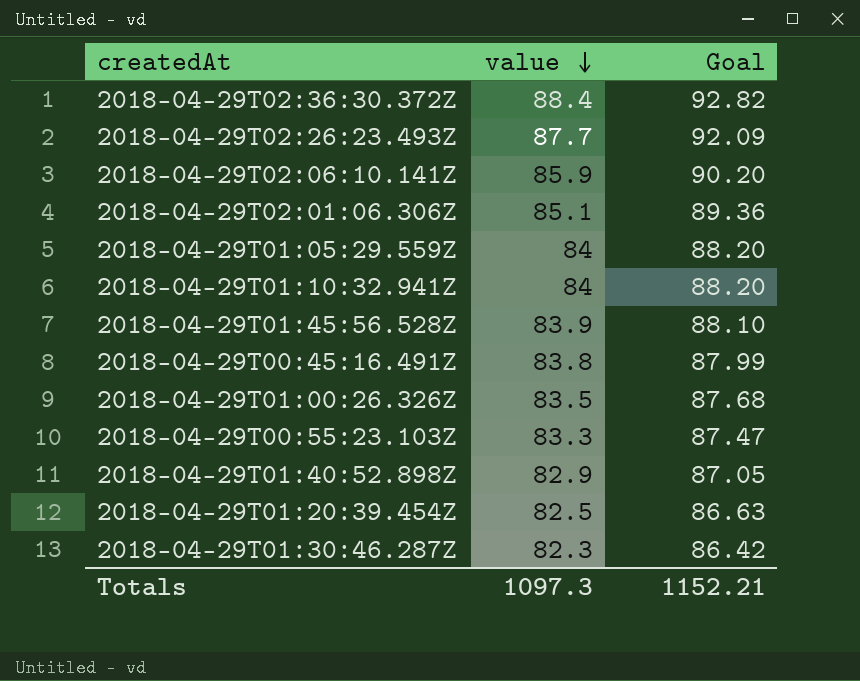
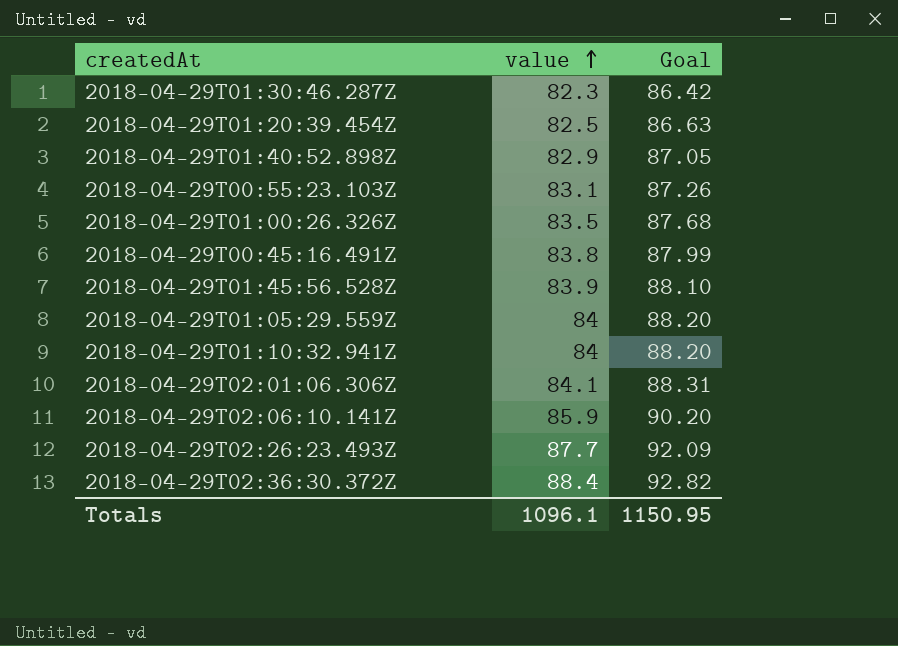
row order: value descending -> value ascending
2018-04-29T00:55:23.103Z | value: 83.3 -> 83.1
2018-04-29T00:55:23.103Z | Goal: 87.47 -> 87.26
2018-04-29T02:01:06.306Z | value: 85.1 -> 84.1
2018-04-29T02:01:06.306Z | Goal: 89.36 -> 88.31
Totals | value: 1097.3 -> 1096.1
Totals | Goal: 1152.21 -> 1150.95

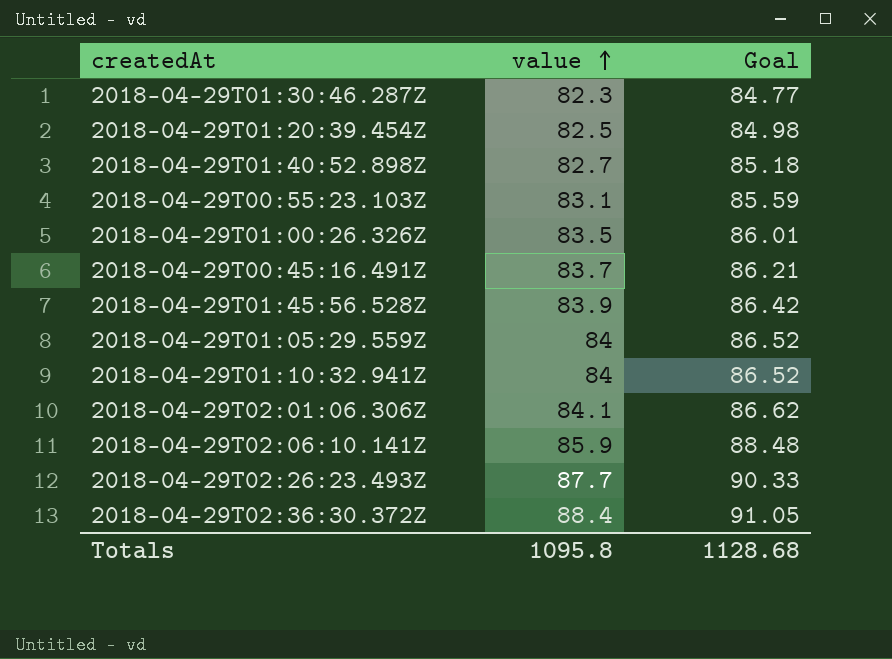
column Goal | formula: [value] * 1.05 -> [value] * 1.03
2018-04-29T01:40:52.898Z | value: 82.9 -> 82.7
2018-04-29T00:45:16.491Z | value: 83.8 -> 83.7
Totals | value: 1096.1 -> 1095.8
Totals | Goal: 1150.95 -> 1128.68

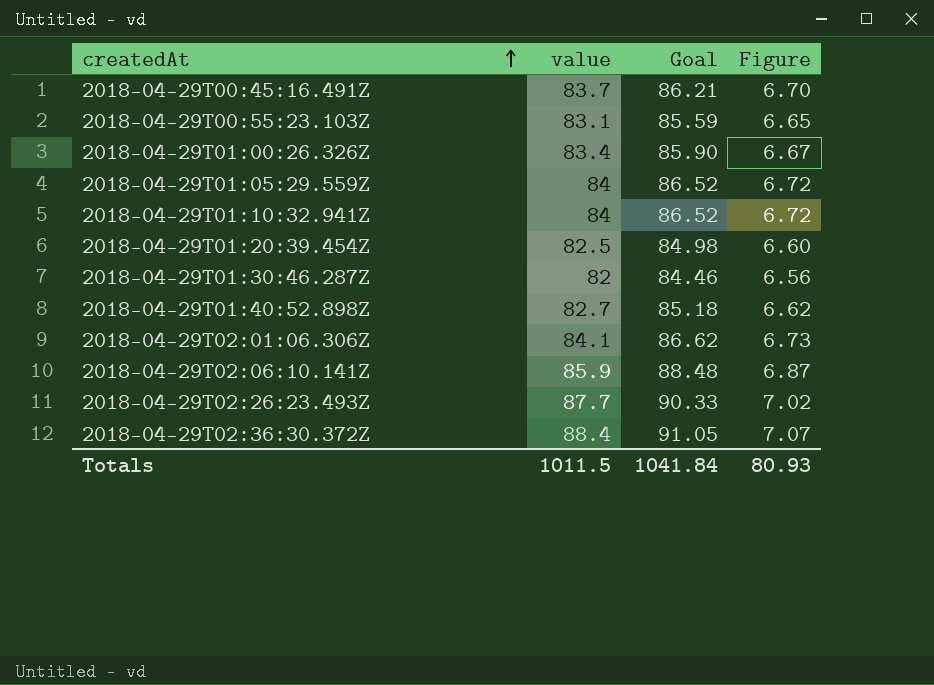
row order: value ascending -> createdAt ascending
column Figure | formula: none -> [value] * 0.08
row 2018-04-29T01:45:56.528Z: 83.9 | 86.42 -> none
2018-04-29T01:00:26.326Z | value: 83.5 -> 83.4
2018-04-29T01:00:26.326Z | Goal: 86.01 -> 85.90
2018-04-29T01:30:46.287Z | value: 82.3 -> 82
2018-04-29T01:30:46.287Z | Goal: 84.77 -> 84.46
Totals | value: 1095.8 -> 1011.5
Totals | Goal: 1128.68 -> 1041.84

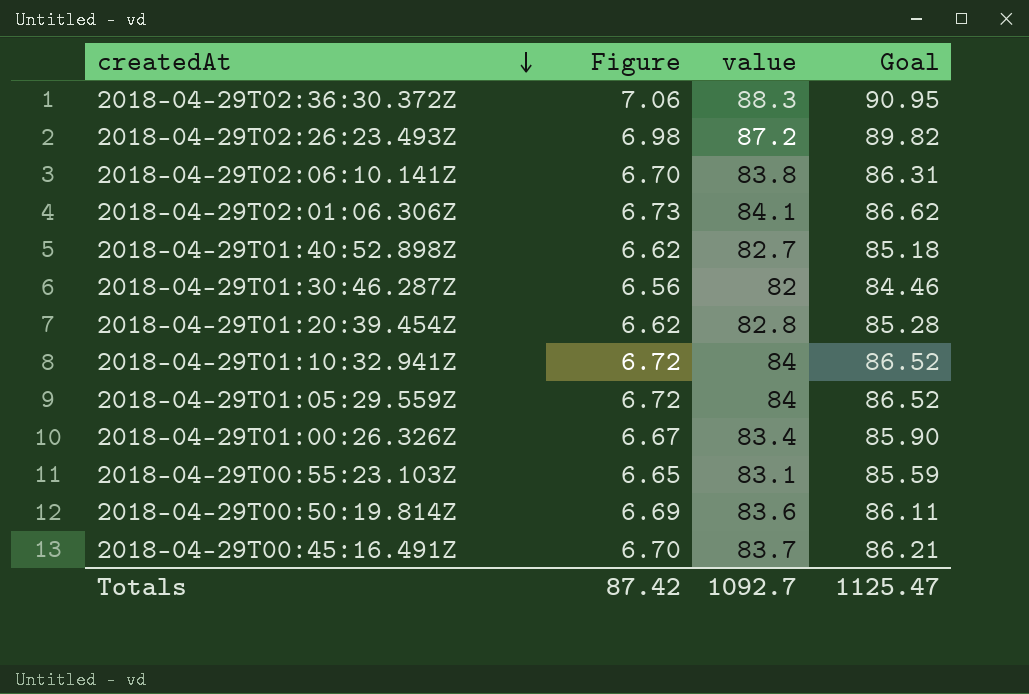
row order: createdAt ascending -> createdAt descending
column Figure | position: 4 -> 2
2018-04-29T02:36:30.372Z | Figure: 7.07 -> 7.06
2018-04-29T02:36:30.372Z | value: 88.4 -> 88.3
2018-04-29T02:36:30.372Z | Goal: 91.05 -> 90.95
2018-04-29T02:26:23.493Z | Figure: 7.02 -> 6.98
2018-04-29T02:26:23.493Z | value: 87.7 -> 87.2
2018-04-29T02:26:23.493Z | Goal: 90.33 -> 89.82
2018-04-29T02:06:10.141Z | Figure: 6.87 -> 6.70
2018-04-29T02:06:10.141Z | value: 85.9 -> 83.8
2018-04-29T02:06:10.141Z | Goal: 88.48 -> 86.31
2018-04-29T01:20:39.454Z | Figure: 6.60 -> 6.62
2018-04-29T01:20:39.454Z | value: 82.5 -> 82.8
2018-04-29T01:20:39.454Z | Goal: 84.98 -> 85.28
row 2018-04-29T00:50:19.814Z: none -> 6.69 | 83.6 | 86.11
Totals | Figure: 80.93 -> 87.42
Totals | value: 1011.5 -> 1092.7
Totals | Goal: 1041.84 -> 1125.47

